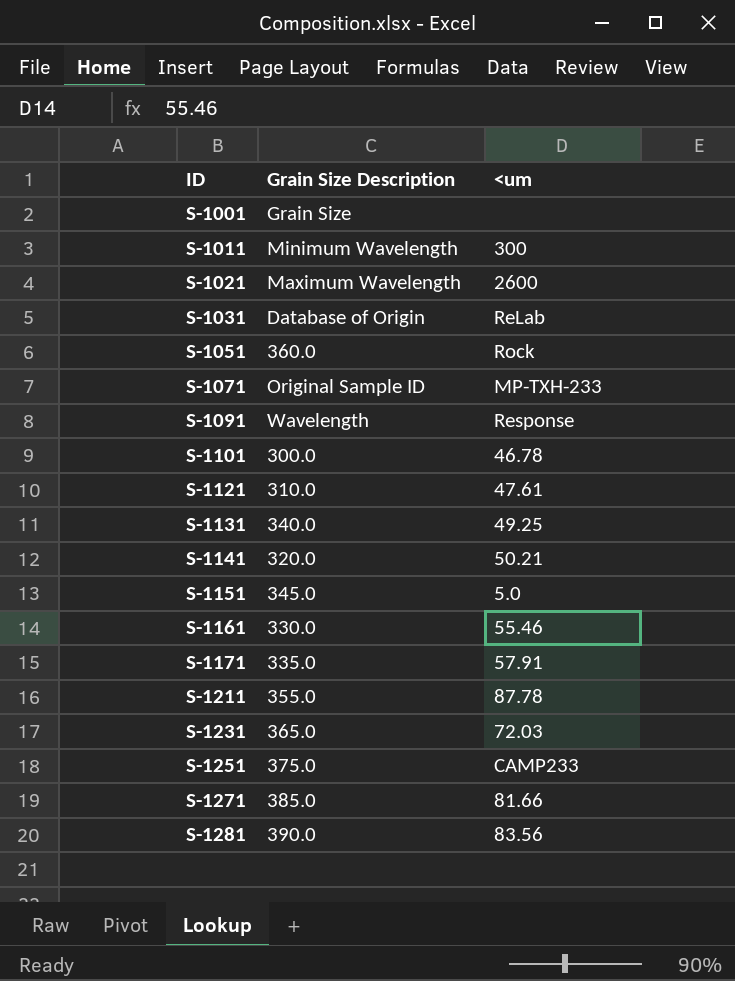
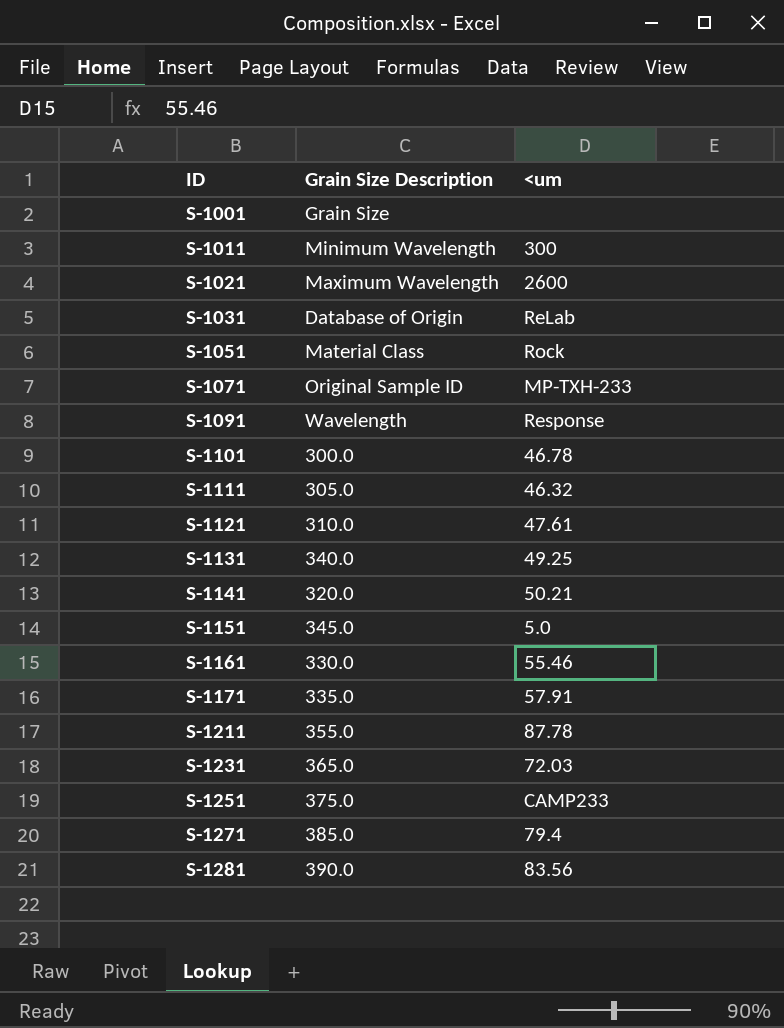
S-1051 | Grain Size Description: 360.0 -> Material Class
row S-1111: none -> 305.0 | 46.32
S-1271 | <um: 81.66 -> 79.4

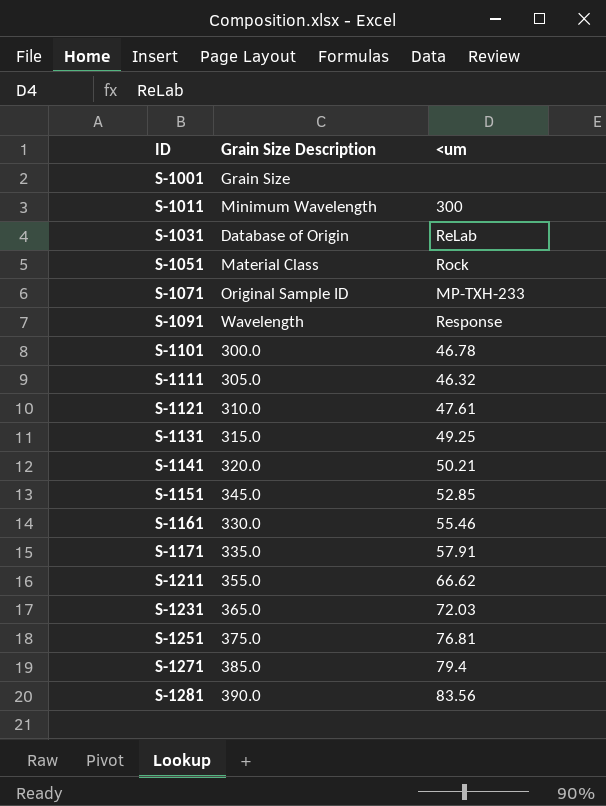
row S-1021: Maximum Wavelength | 2600 -> none
S-1131 | Grain Size Description: 340.0 -> 315.0
S-1151 | <um: 5.0 -> 52.85
S-1211 | <um: 87.78 -> 66.62
S-1251 | <um: CAMP233 -> 76.81

